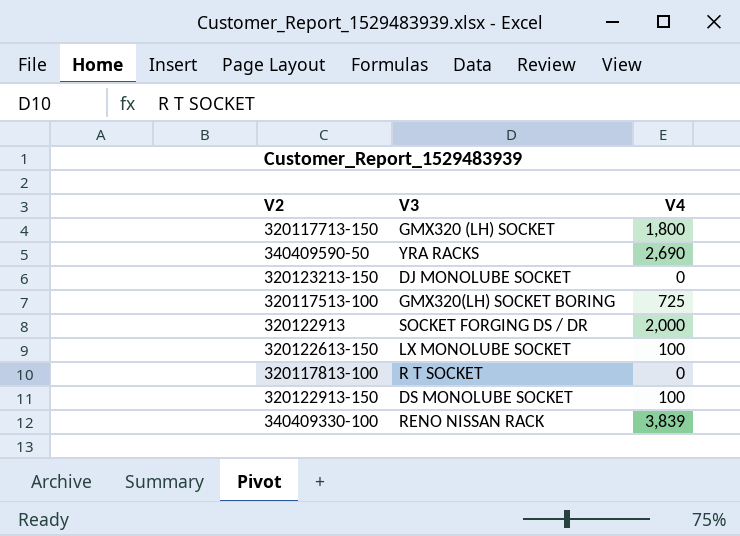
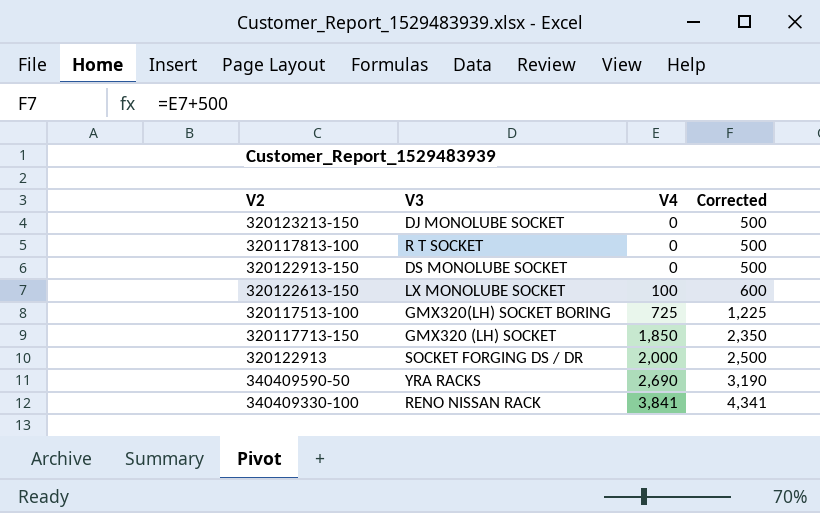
row order: none -> V4 ascending
column Corrected | formula: none -> [V4] + 500
320122913-150 | V4: 100 -> 0
320117713-150 | V4: 1,800 -> 1,850
340409330-100 | V4: 3,839 -> 3,841

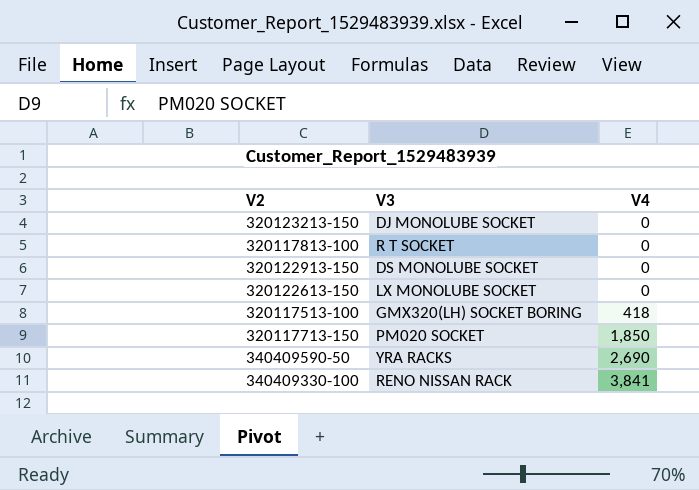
column Corrected | formula: [V4] + 500 -> none
row 320122913: SOCKET FORGING DS / DR | 2,000 | 2,500 -> none
320122613-150 | V4: 100 -> 0
320117513-100 | V4: 725 -> 418
320117713-150 | V3: GMX320 (LH) SOCKET -> PM020 SOCKET

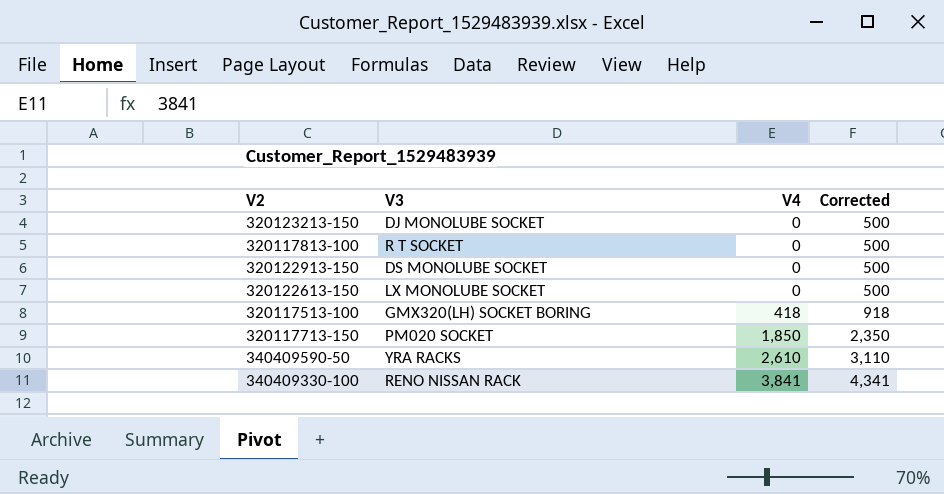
column Corrected | formula: none -> [V4] + 500
340409590-50 | V4: 2,690 -> 2,610

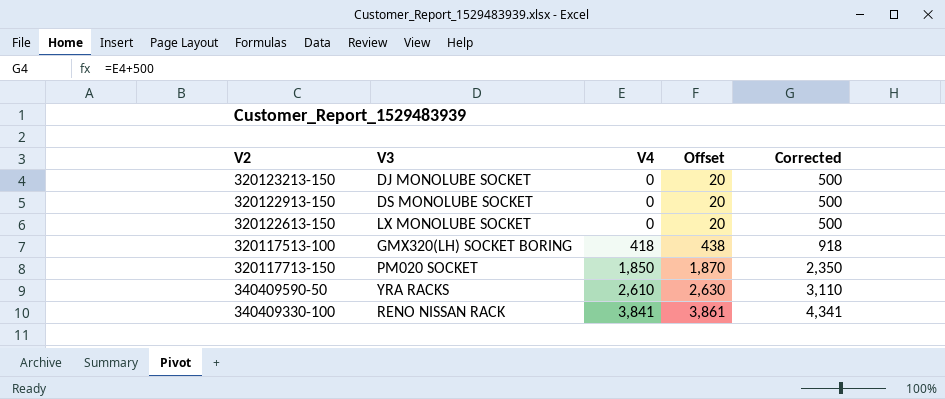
column Offset | formula: none -> [V4] + 20
row 320117813-100: R T SOCKET | 0 | 500 -> none

